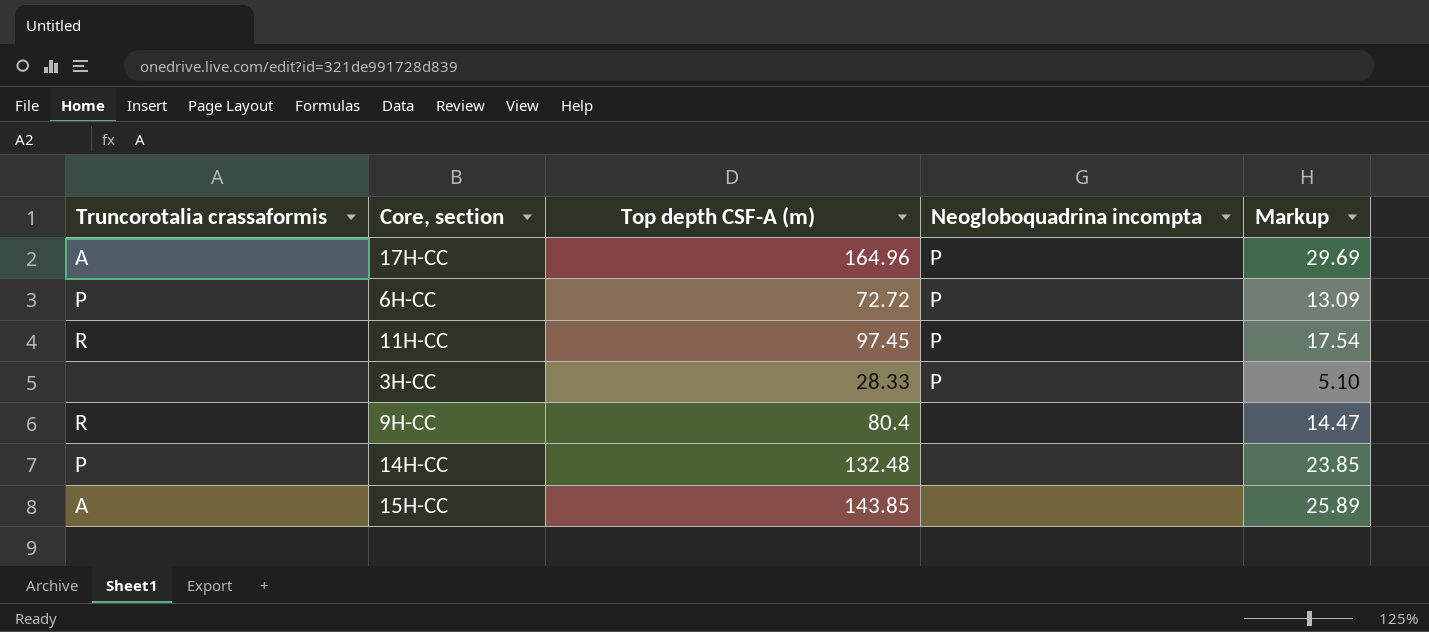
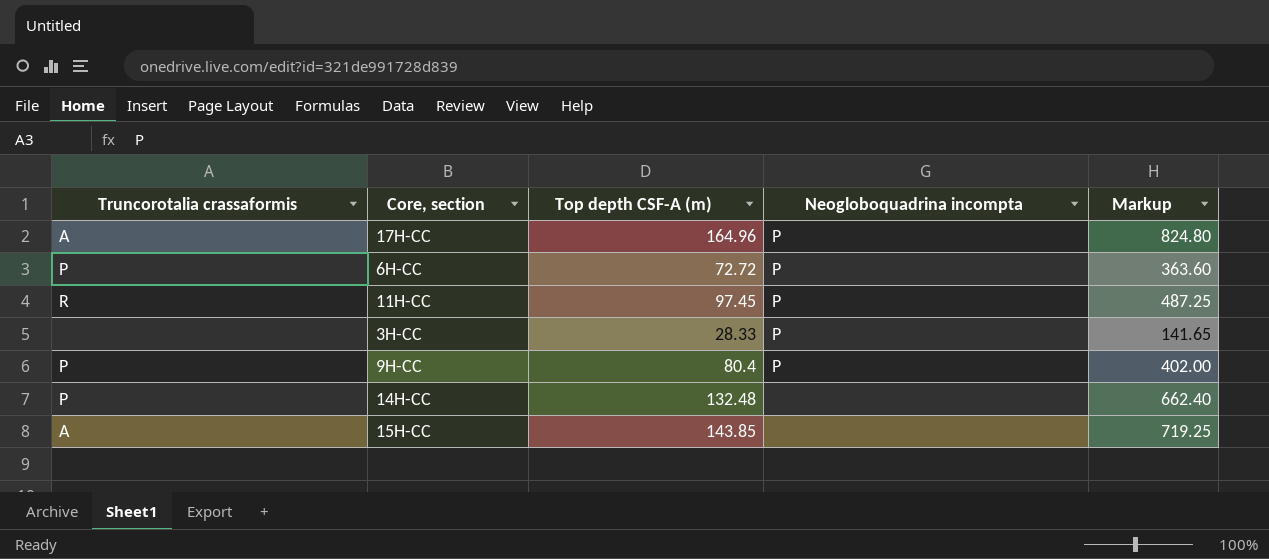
column Markup | formula: [Top depth CSF-A (m)] * 0.18 -> [Top depth CSF-A (m)] * 5
9H-CC | Truncorotalia crassaformis: R -> P
9H-CC | Neogloboquadrina incompta: none -> P

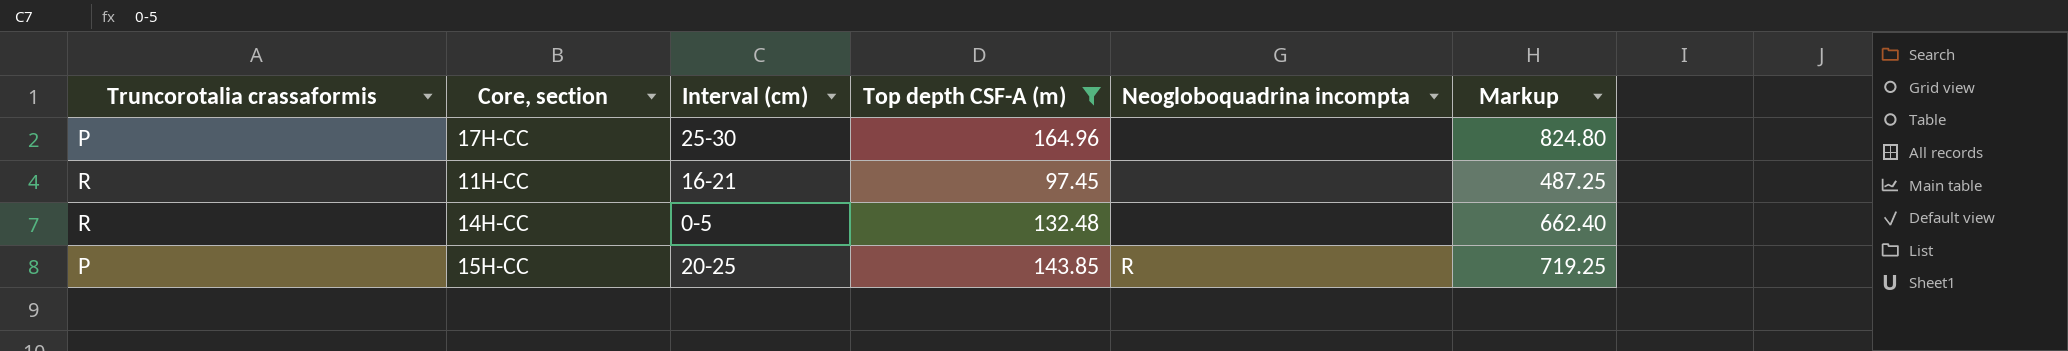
filter: none -> Top depth CSF-A (m) >= 97.45
column Interval (cm) | position: none -> 3
17H-CC | Truncorotalia crassaformis: A -> P
17H-CC | Neogloboquadrina incompta: P -> none
11H-CC | Neogloboquadrina incompta: P -> none
14H-CC | Truncorotalia crassaformis: P -> R
15H-CC | Truncorotalia crassaformis: A -> P
15H-CC | Neogloboquadrina incompta: none -> R

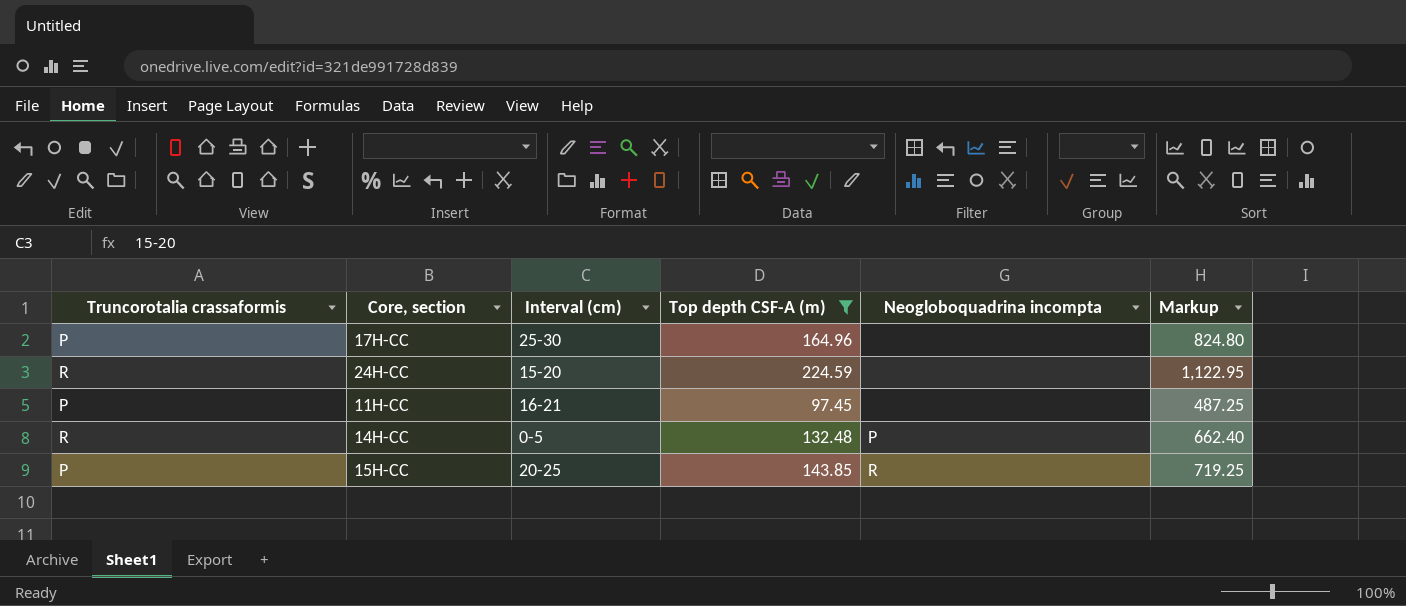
row 24H-CC: none -> R | 15-20 | 224.59 | none | 1,122.95
11H-CC | Truncorotalia crassaformis: R -> P
14H-CC | Neogloboquadrina incompta: none -> P

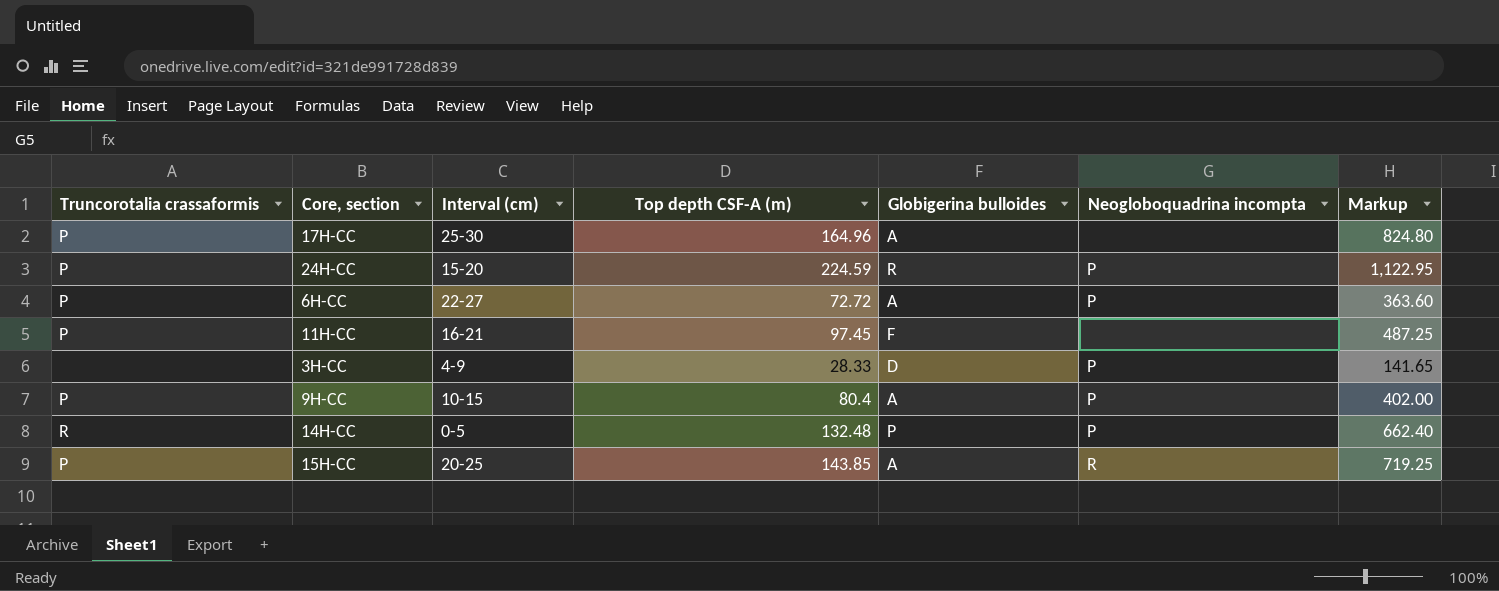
filter: Top depth CSF-A (m) >= 97.45 -> none
column Globigerina bulloides | position: none -> 5
24H-CC | Truncorotalia crassaformis: R -> P
24H-CC | Neogloboquadrina incompta: none -> P

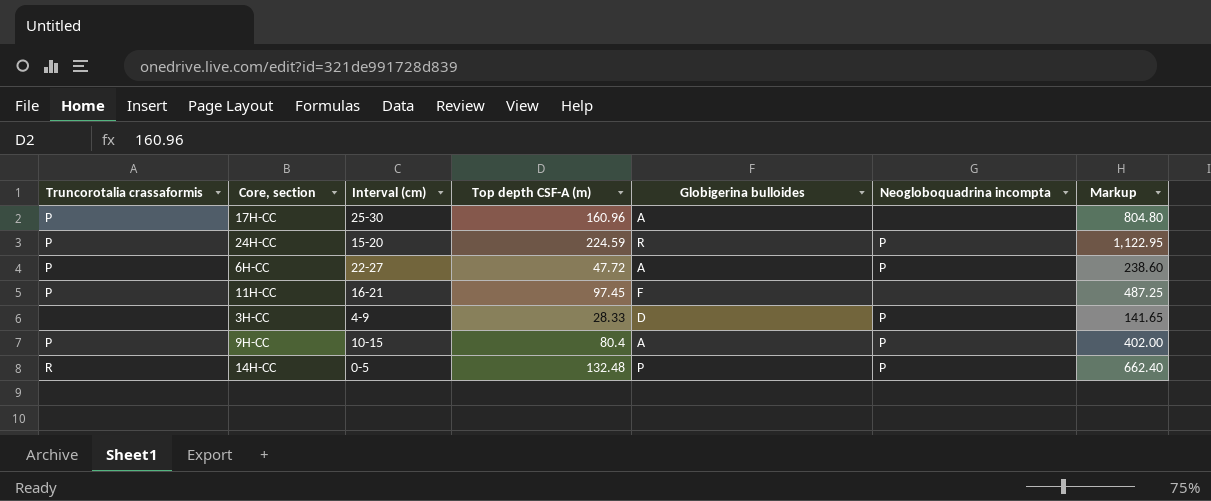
row 15H-CC: P | 20-25 | 143.85 | A | R | 719.25 -> none
17H-CC | Top depth CSF-A (m): 164.96 -> 160.96
17H-CC | Markup: 824.80 -> 804.80
6H-CC | Top depth CSF-A (m): 72.72 -> 47.72
6H-CC | Markup: 363.60 -> 238.60

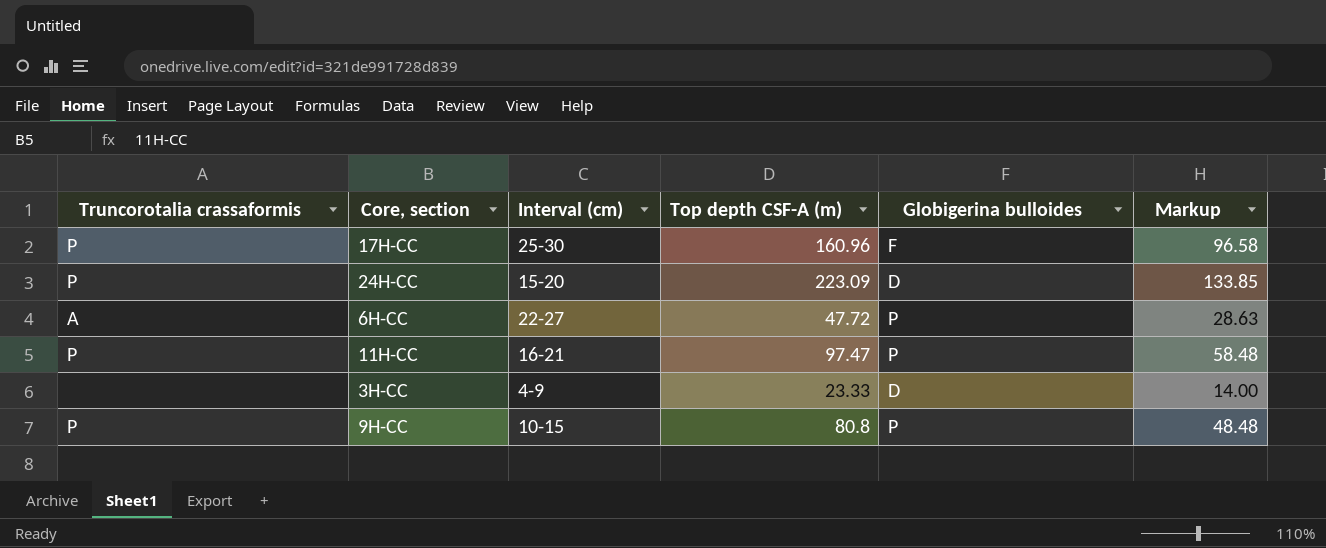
column Neogloboquadrina incompta | position: 6 -> none
column Markup | formula: [Top depth CSF-A (m)] * 5 -> [Top depth CSF-A (m)] * 0.6
row 14H-CC: R | 0-5 | 132.48 | P | P | 662.40 -> none
17H-CC | Globigerina bulloides: A -> F
24H-CC | Top depth CSF-A (m): 224.59 -> 223.09
24H-CC | Globigerina bulloides: R -> D
6H-CC | Truncorotalia crassaformis: P -> A
6H-CC | Globigerina bulloides: A -> P
11H-CC | Top depth CSF-A (m): 97.45 -> 97.47
11H-CC | Globigerina bulloides: F -> P
3H-CC | Top depth CSF-A (m): 28.33 -> 23.33
9H-CC | Top depth CSF-A (m): 80.4 -> 80.8
9H-CC | Globigerina bulloides: A -> P

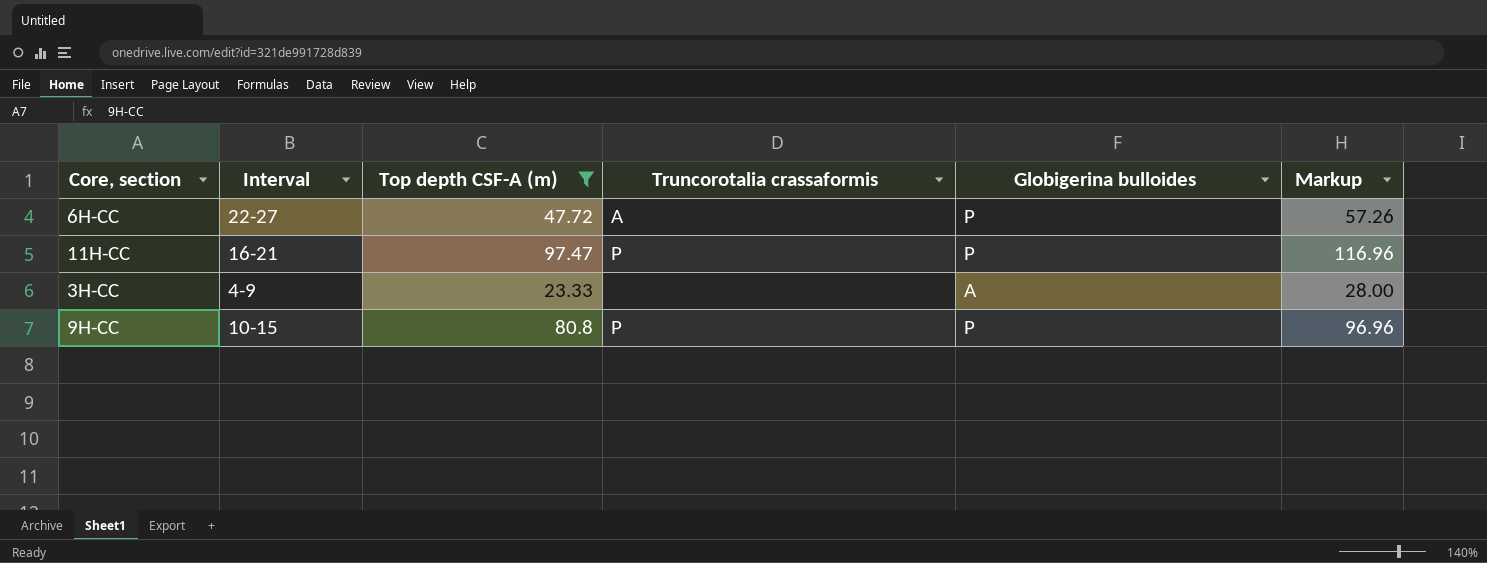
filter: none -> Top depth CSF-A (m) <= 97.47
column name: Interval (cm) -> Interval
column Truncorotalia crassaformis | position: 1 -> 4
column Markup | formula: [Top depth CSF-A (m)] * 0.6 -> [Top depth CSF-A (m)] * 1.2
3H-CC | Globigerina bulloides: D -> A

